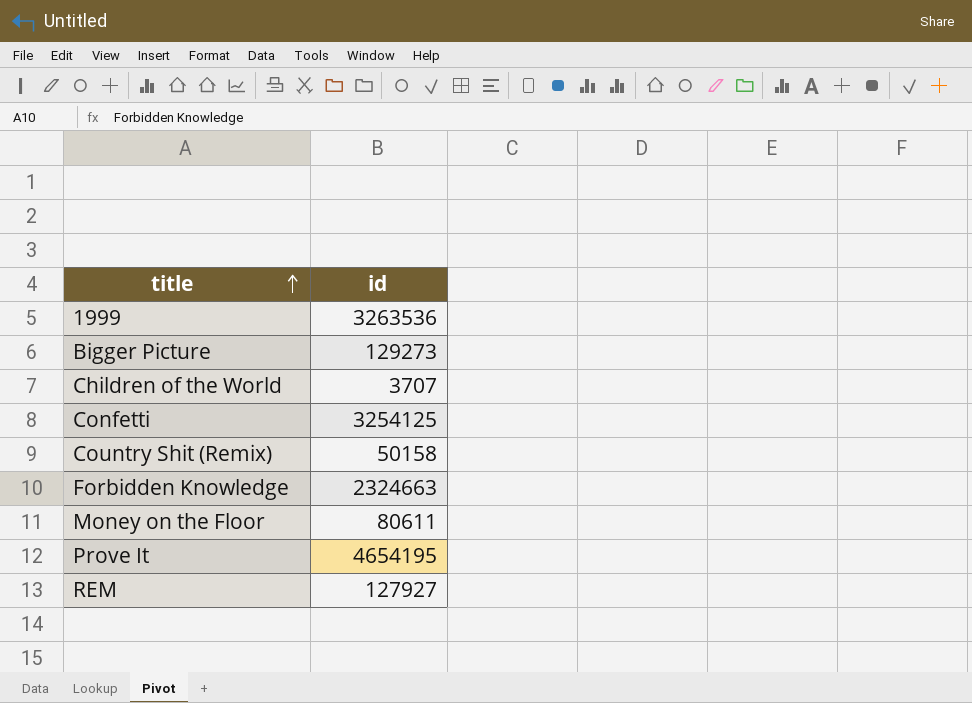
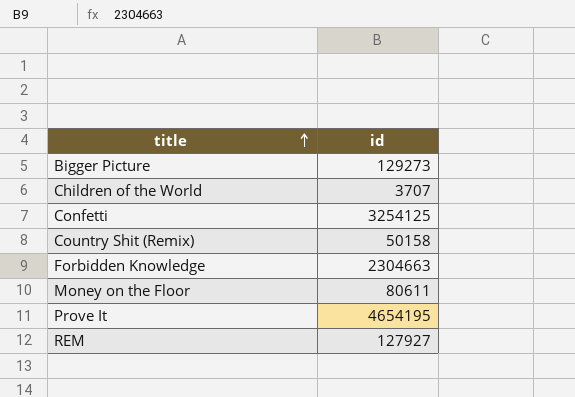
row 1999: 3263536 -> none
Forbidden Knowledge | id: 2324663 -> 2304663

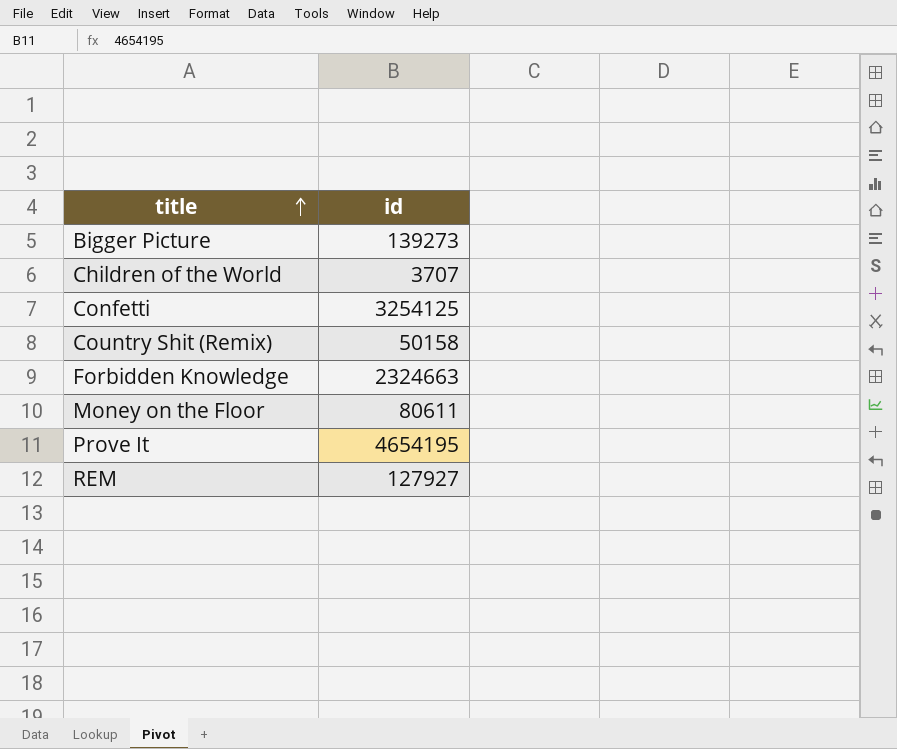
Bigger Picture | id: 129273 -> 139273
Forbidden Knowledge | id: 2304663 -> 2324663

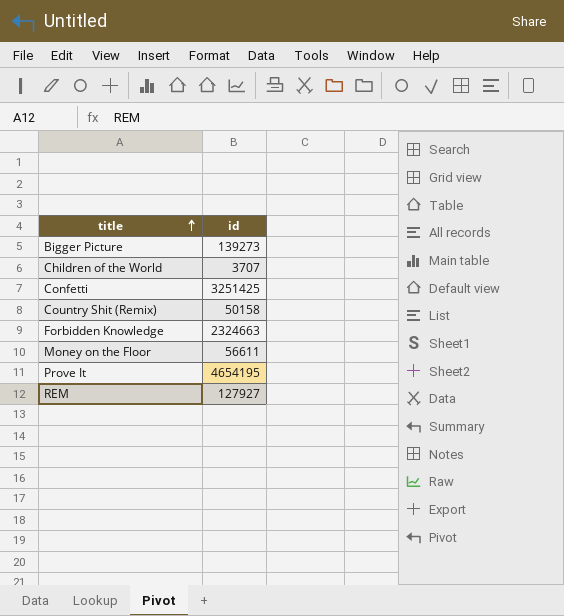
Confetti | id: 3254125 -> 3251425
Money on the Floor | id: 80611 -> 56611

